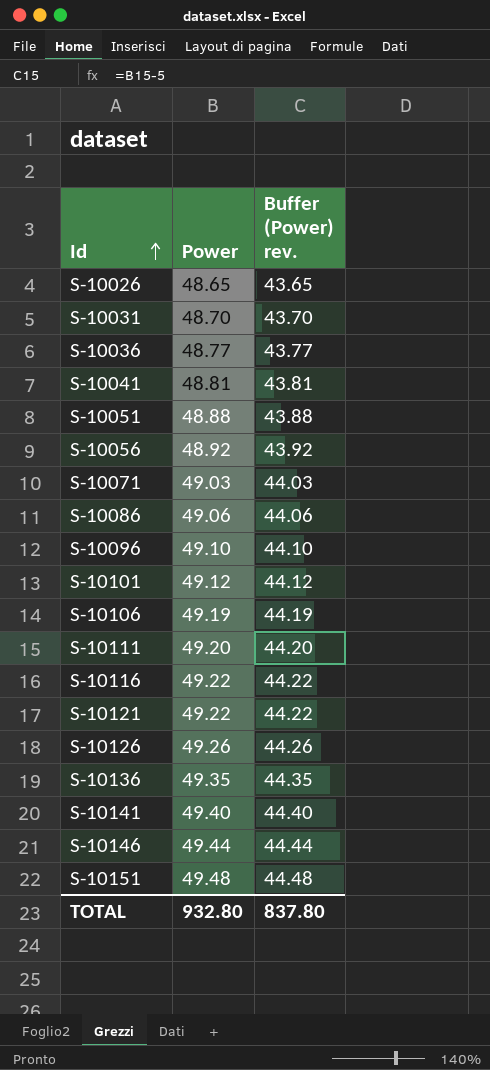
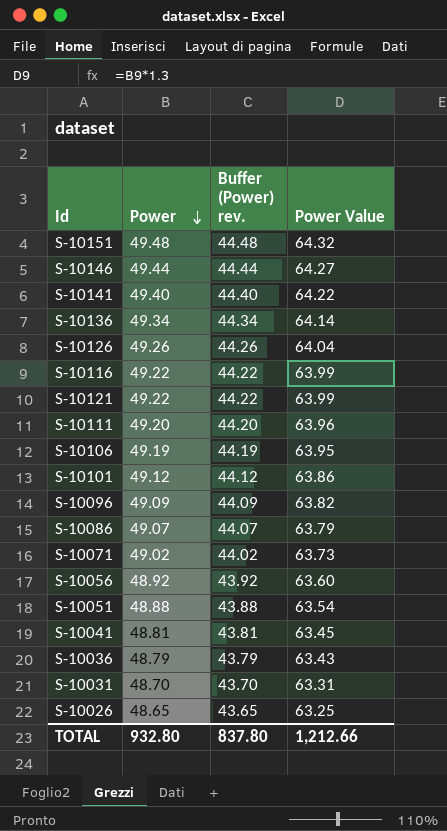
row order: Id ascending -> Power descending
column Power Value | formula: none -> [Power] * 1.3
S-10136 | Power: 49.35 -> 49.34
S-10136 | Buffer (Power) rev.: 44.35 -> 44.34
S-10096 | Power: 49.10 -> 49.09
S-10096 | Buffer (Power) rev.: 44.10 -> 44.09
S-10086 | Power: 49.06 -> 49.07
S-10086 | Buffer (Power) rev.: 44.06 -> 44.07
S-10071 | Power: 49.03 -> 49.02
S-10071 | Buffer (Power) rev.: 44.03 -> 44.02
S-10036 | Power: 48.77 -> 48.79
S-10036 | Buffer (Power) rev.: 43.77 -> 43.79

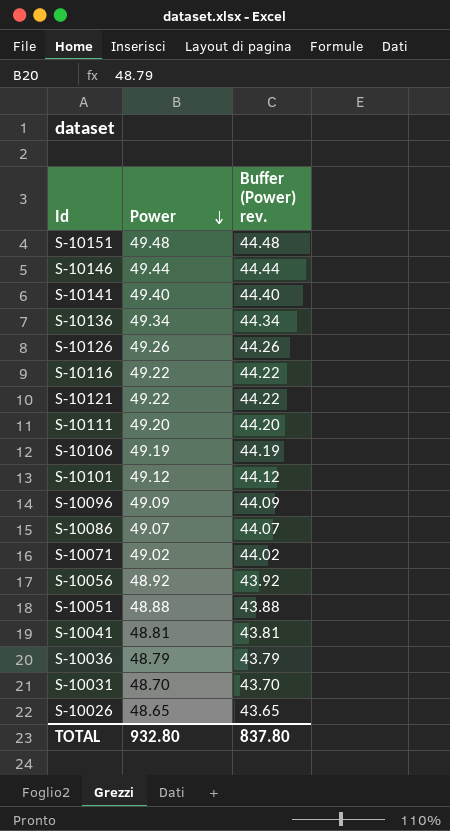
column Power Value | formula: [Power] * 1.3 -> none

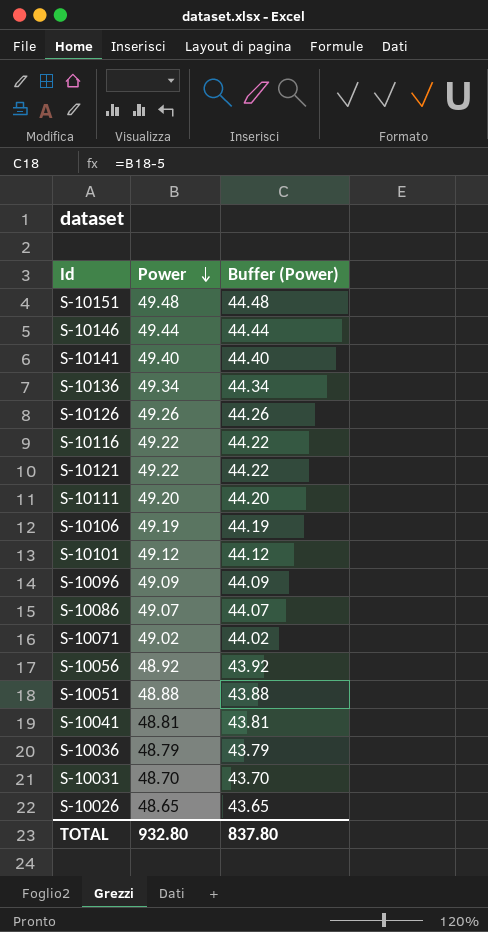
column name: Buffer (Power) rev. -> Buffer (Power)

